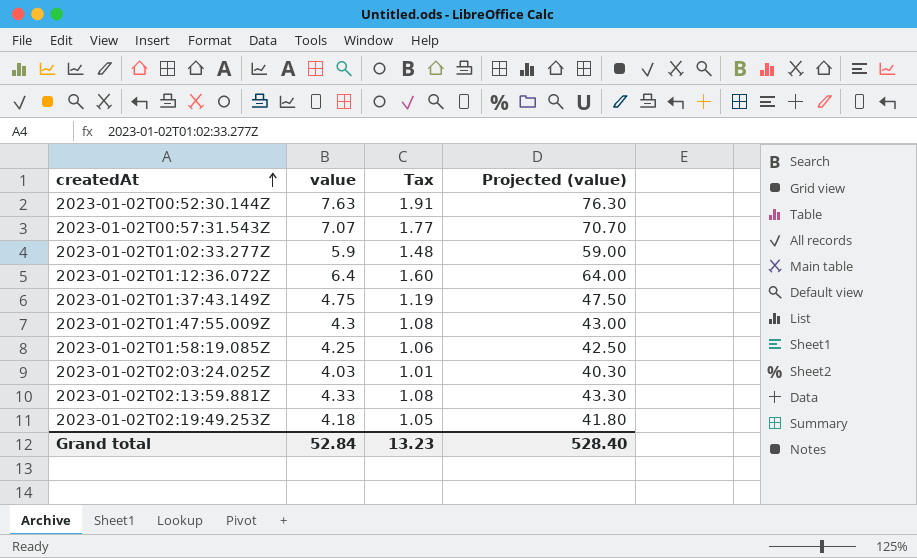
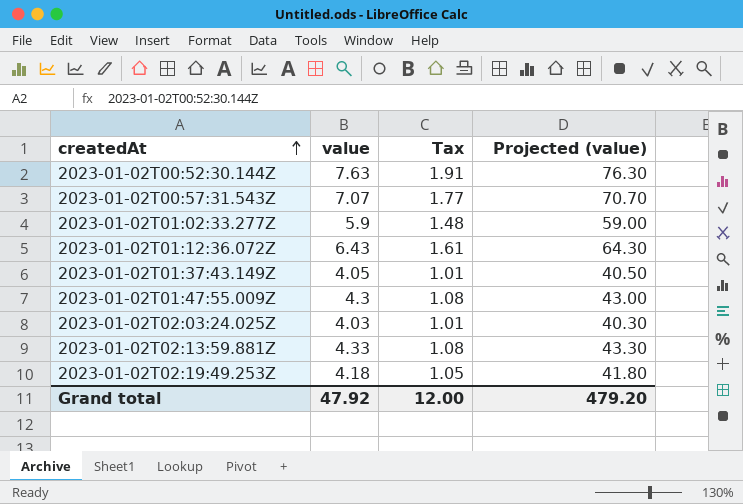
row 2023-01-02T01:58:19.085Z: 4.25 | 1.06 | 42.50 -> none
2023-01-02T01:12:36.072Z | value: 6.4 -> 6.43
2023-01-02T01:12:36.072Z | Tax: 1.60 -> 1.61
2023-01-02T01:12:36.072Z | Projected (value): 64.00 -> 64.30
2023-01-02T01:37:43.149Z | value: 4.75 -> 4.05
2023-01-02T01:37:43.149Z | Tax: 1.19 -> 1.01
2023-01-02T01:37:43.149Z | Projected (value): 47.50 -> 40.50
Grand total | value: 52.84 -> 47.92
Grand total | Tax: 13.23 -> 12.00
Grand total | Projected (value): 528.40 -> 479.20

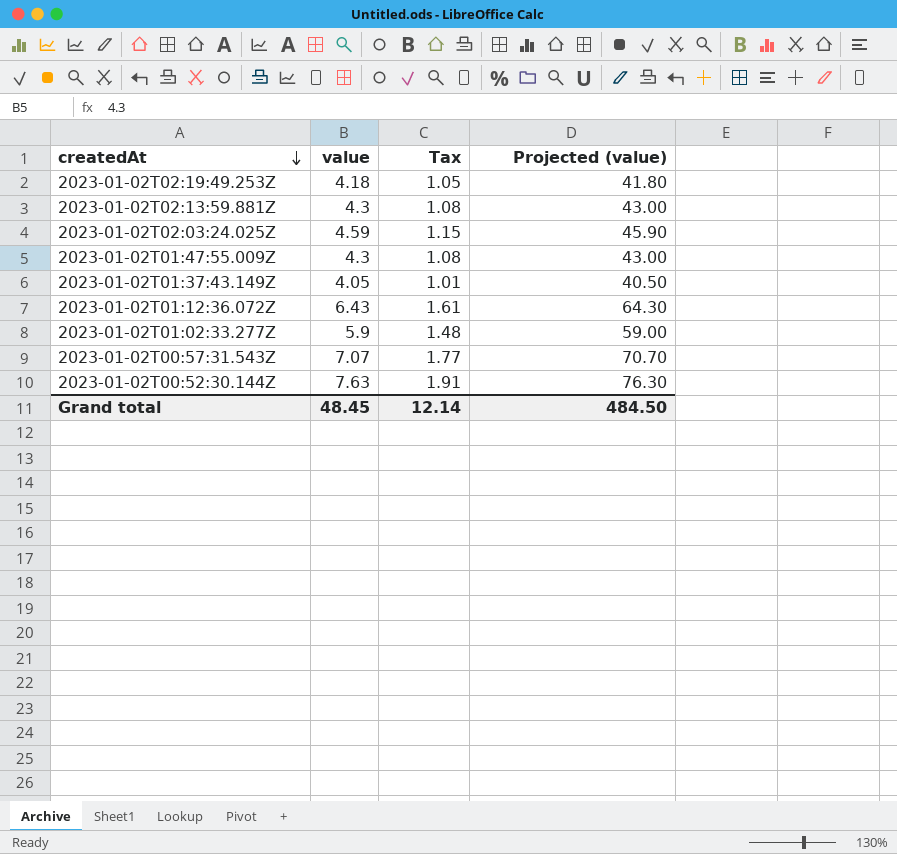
row order: createdAt ascending -> createdAt descending
2023-01-02T02:13:59.881Z | value: 4.33 -> 4.3
2023-01-02T02:13:59.881Z | Projected (value): 43.30 -> 43.00
2023-01-02T02:03:24.025Z | value: 4.03 -> 4.59
2023-01-02T02:03:24.025Z | Tax: 1.01 -> 1.15
2023-01-02T02:03:24.025Z | Projected (value): 40.30 -> 45.90
Grand total | value: 47.92 -> 48.45
Grand total | Tax: 12.00 -> 12.14
Grand total | Projected (value): 479.20 -> 484.50

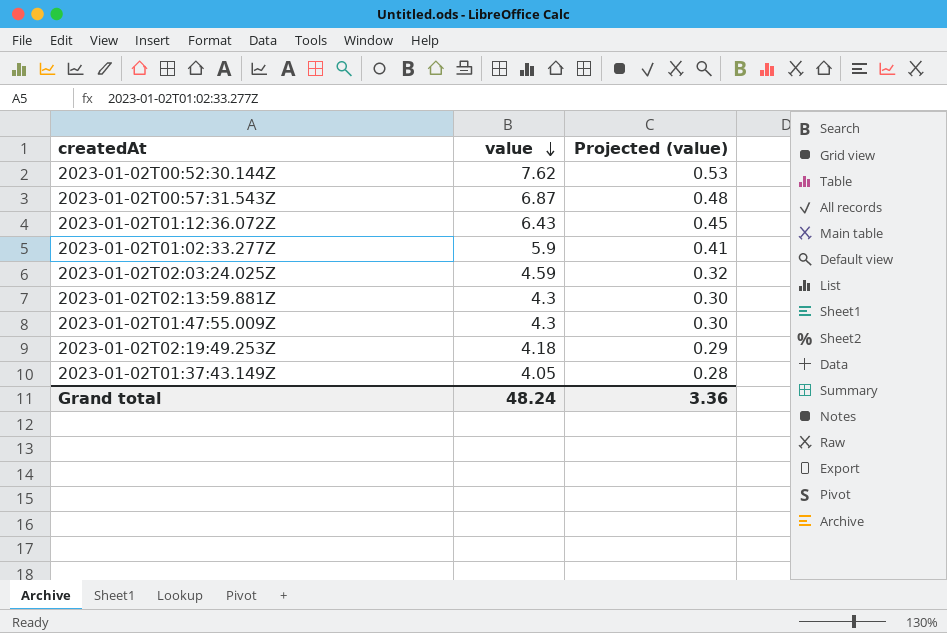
row order: createdAt descending -> value descending
column Tax | formula: [value] * 0.25 -> none
column Projected (value) | formula: [value] * 10 -> [value] * 0.07
2023-01-02T00:52:30.144Z | value: 7.63 -> 7.62
2023-01-02T00:57:31.543Z | value: 7.07 -> 6.87
Grand total | value: 48.45 -> 48.24
Grand total | Projected (value): 484.50 -> 3.36

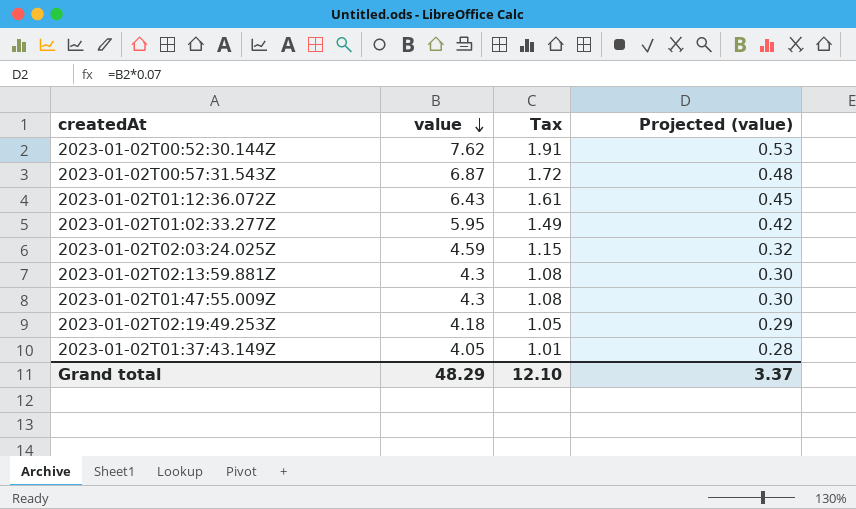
column Tax | formula: none -> [value] * 0.25
2023-01-02T01:02:33.277Z | value: 5.9 -> 5.95
2023-01-02T01:02:33.277Z | Projected (value): 0.41 -> 0.42
Grand total | value: 48.24 -> 48.29
Grand total | Projected (value): 3.36 -> 3.37

